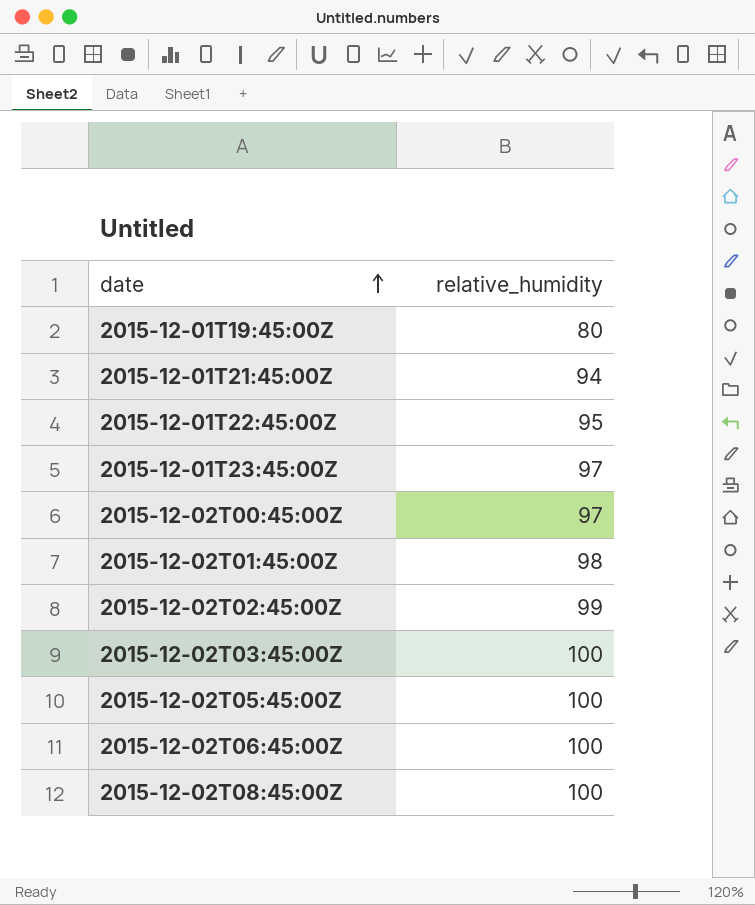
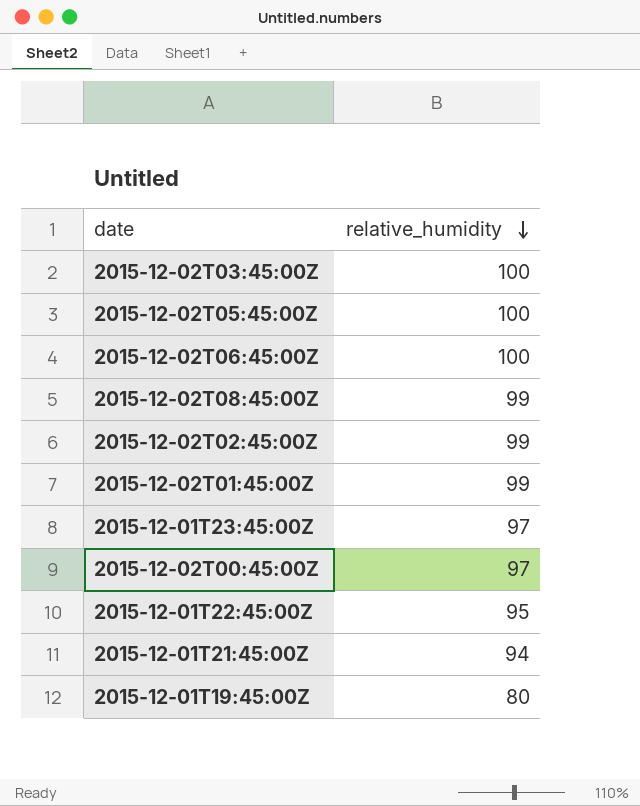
row order: date ascending -> relative_humidity descending
2015-12-02T08:45:00Z | relative_humidity: 100 -> 99
2015-12-02T01:45:00Z | relative_humidity: 98 -> 99

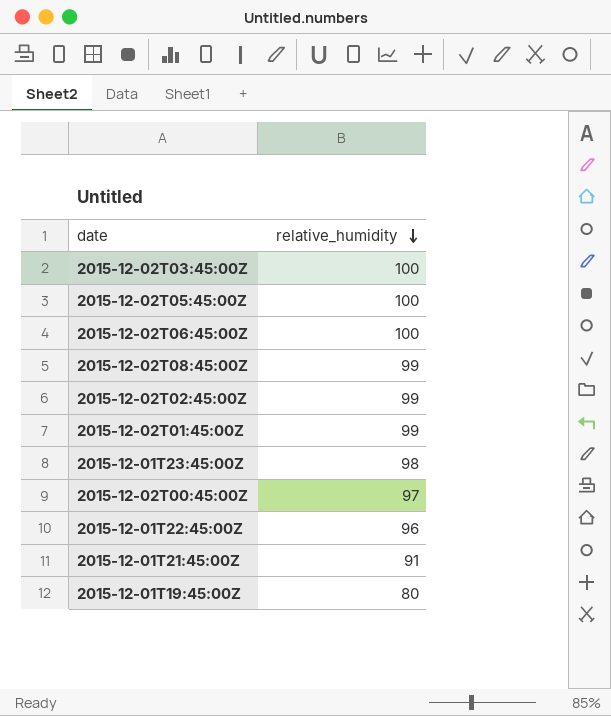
2015-12-01T23:45:00Z | relative_humidity: 97 -> 98
2015-12-01T22:45:00Z | relative_humidity: 95 -> 96
2015-12-01T21:45:00Z | relative_humidity: 94 -> 91

